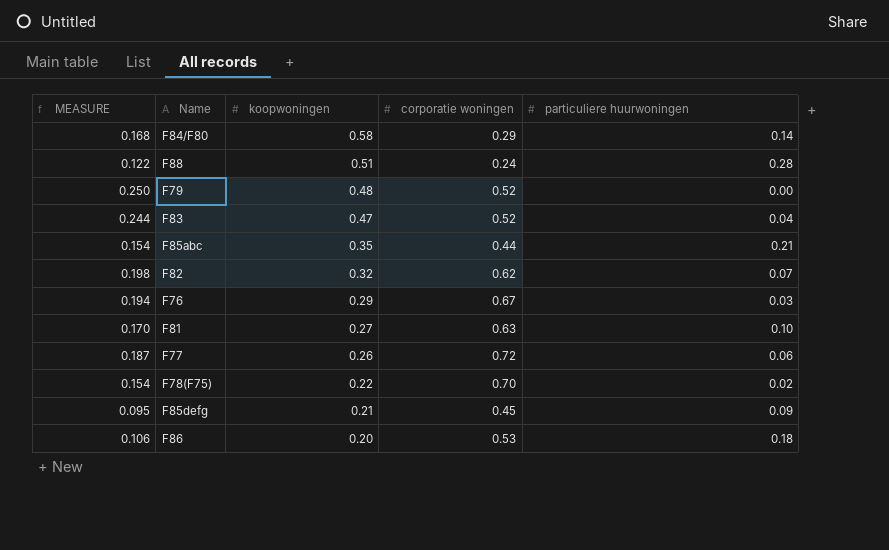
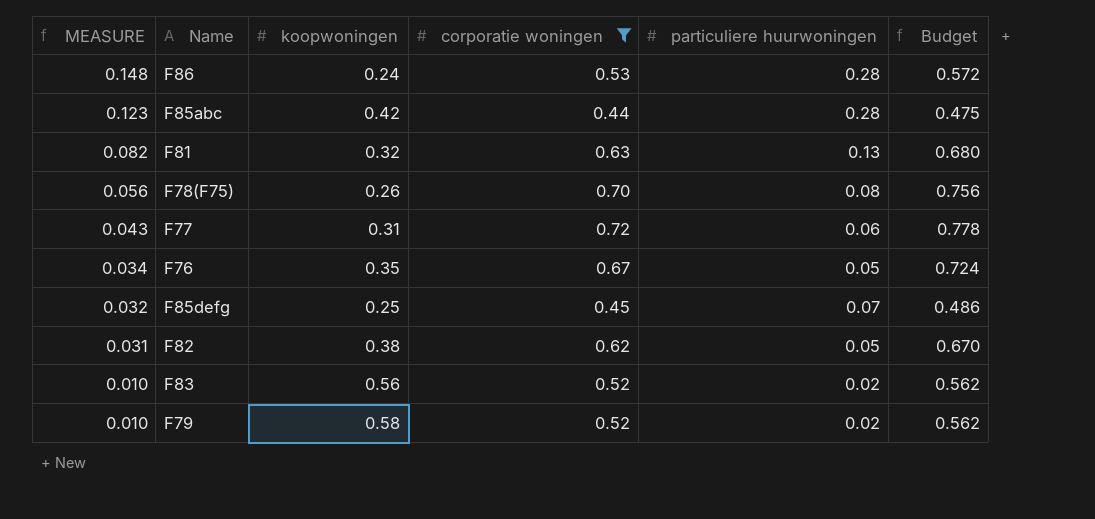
filter: none -> corporatie woningen >= 0.44
row order: koopwoningen descending -> MEASURE descending
column MEASURE | formula: [koopwoningen] * [corporatie woningen] -> [corporatie woningen] * [particuliere huurwoningen]
column Budget | formula: none -> [corporatie woningen] * 1.08
F86 | koopwoningen: 0.20 -> 0.24
F86 | particuliere huurwoningen: 0.18 -> 0.28
F85abc | koopwoningen: 0.35 -> 0.42
F85abc | particuliere huurwoningen: 0.21 -> 0.28
F81 | koopwoningen: 0.27 -> 0.32
F81 | particuliere huurwoningen: 0.10 -> 0.13
F78(F75) | koopwoningen: 0.22 -> 0.26
F78(F75) | particuliere huurwoningen: 0.02 -> 0.08
F77 | koopwoningen: 0.26 -> 0.31
F76 | koopwoningen: 0.29 -> 0.35
F76 | particuliere huurwoningen: 0.03 -> 0.05
F85defg | koopwoningen: 0.21 -> 0.25
F85defg | particuliere huurwoningen: 0.09 -> 0.07
F82 | koopwoningen: 0.32 -> 0.38
F82 | particuliere huurwoningen: 0.07 -> 0.05
F83 | koopwoningen: 0.47 -> 0.56
F83 | particuliere huurwoningen: 0.04 -> 0.02
F79 | koopwoningen: 0.48 -> 0.58
F79 | particuliere huurwoningen: 0.00 -> 0.02

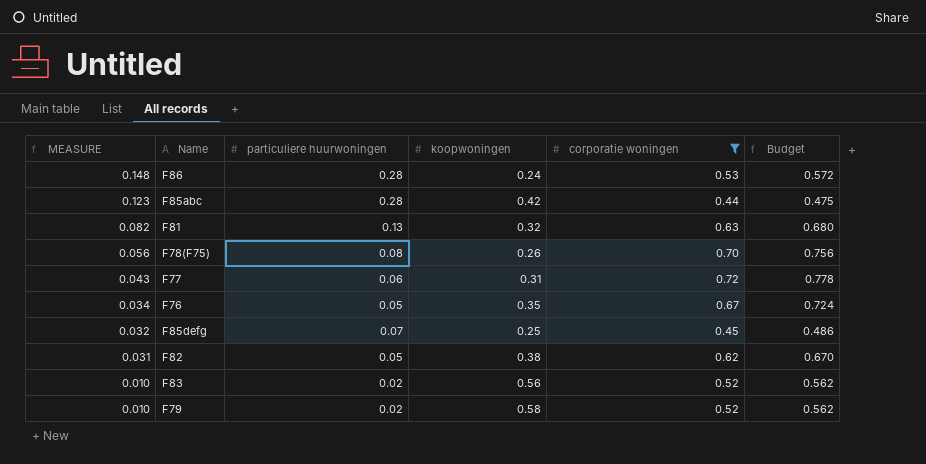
column particuliere huurwoningen | position: 5 -> 3

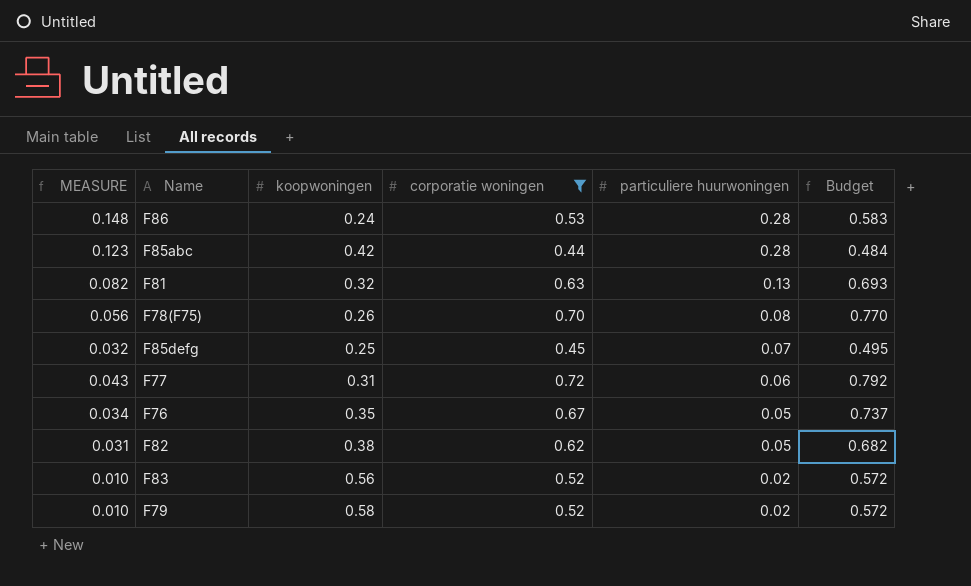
row order: MEASURE descending -> particuliere huurwoningen descending
column particuliere huurwoningen | position: 3 -> 5
column Budget | formula: [corporatie woningen] * 1.08 -> [corporatie woningen] * 1.1

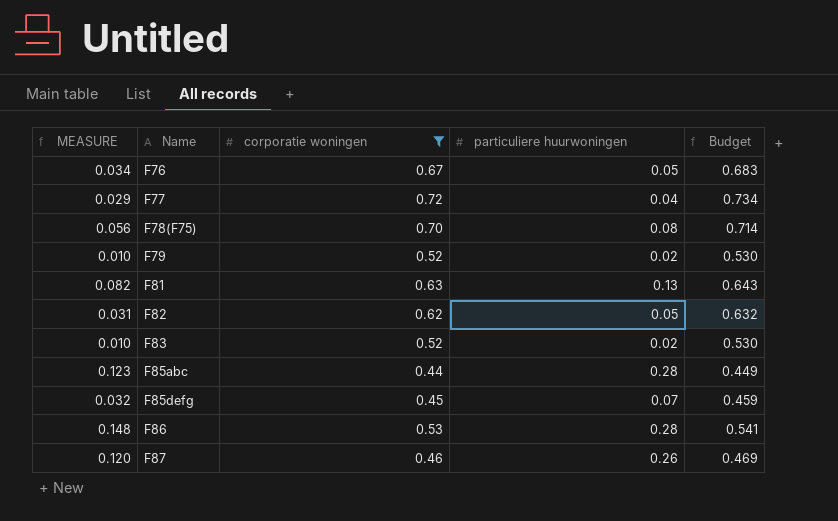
row order: particuliere huurwoningen descending -> Name ascending
column koopwoningen | position: 3 -> none
column Budget | formula: [corporatie woningen] * 1.1 -> [corporatie woningen] * 1.02
F77 | MEASURE: 0.043 -> 0.029
F77 | particuliere huurwoningen: 0.06 -> 0.04
row F87: none -> 0.120 | 0.46 | 0.26 | 0.469

